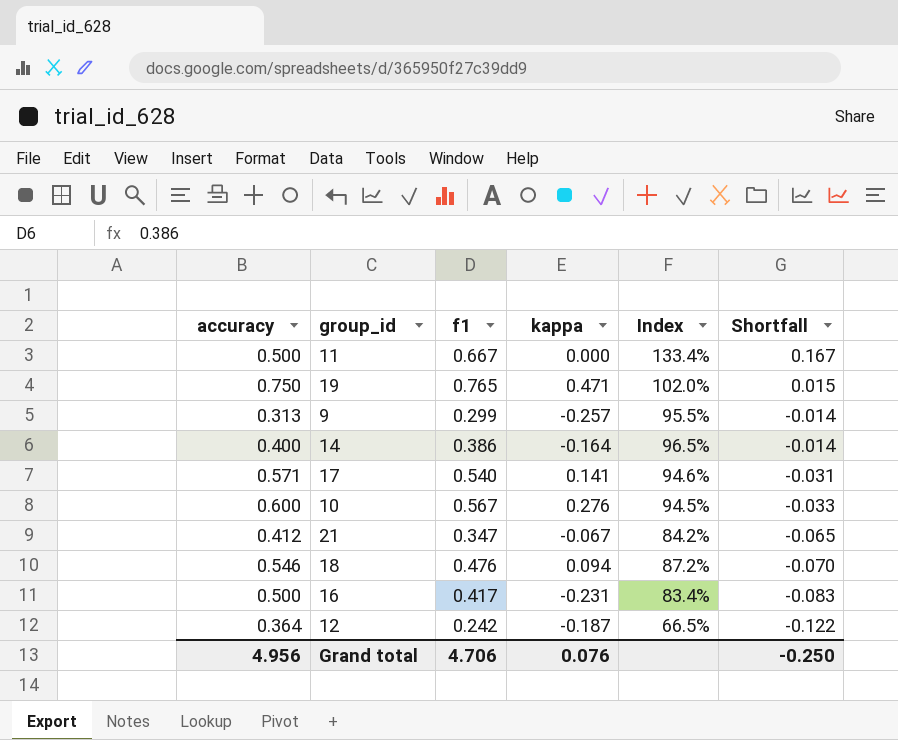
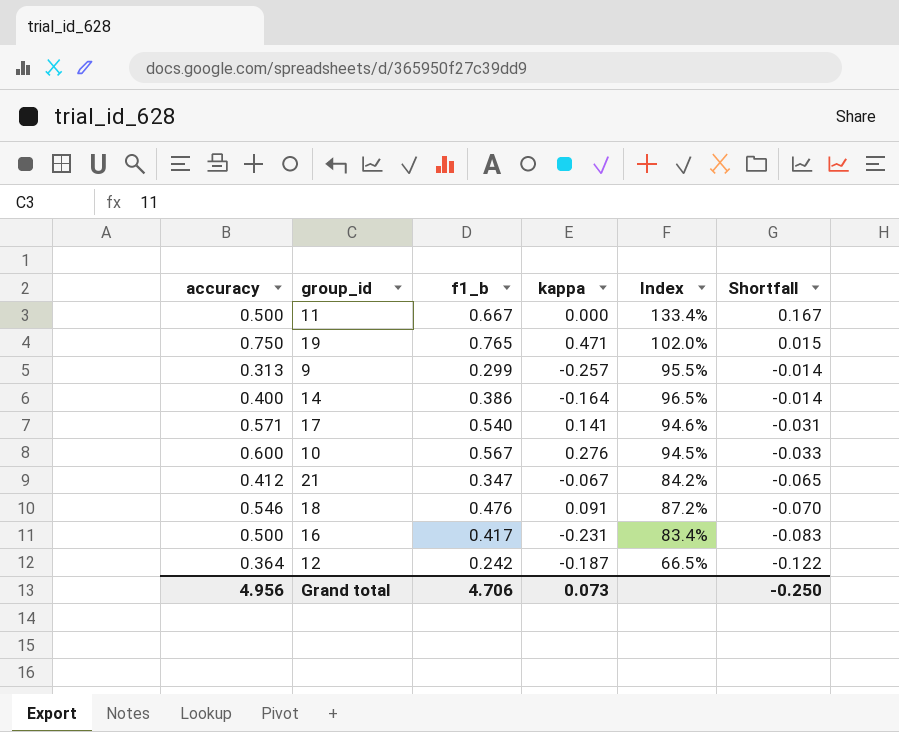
column name: f1 -> f1_b
18 | kappa: 0.094 -> 0.091
Grand total | kappa: 0.076 -> 0.073

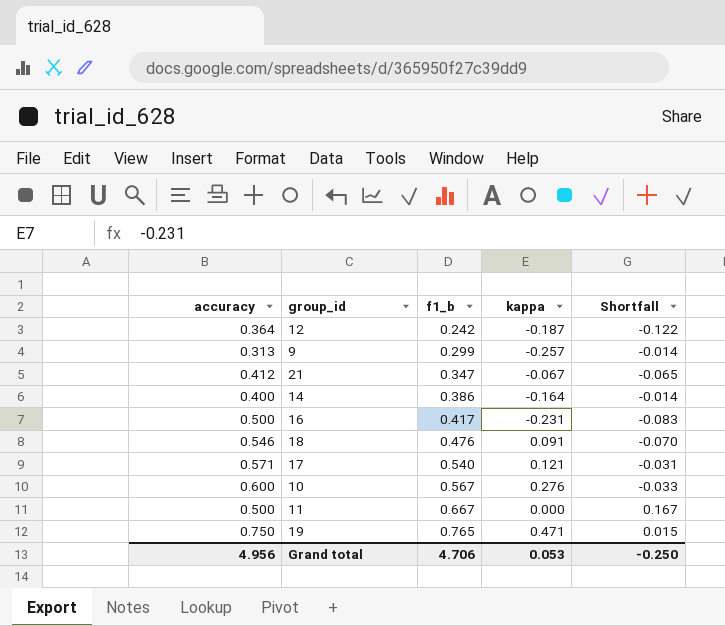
row order: Shortfall descending -> f1_b ascending
column Index | formula: [f1_b] / [accuracy] -> none
17 | kappa: 0.141 -> 0.121
Grand total | kappa: 0.073 -> 0.053

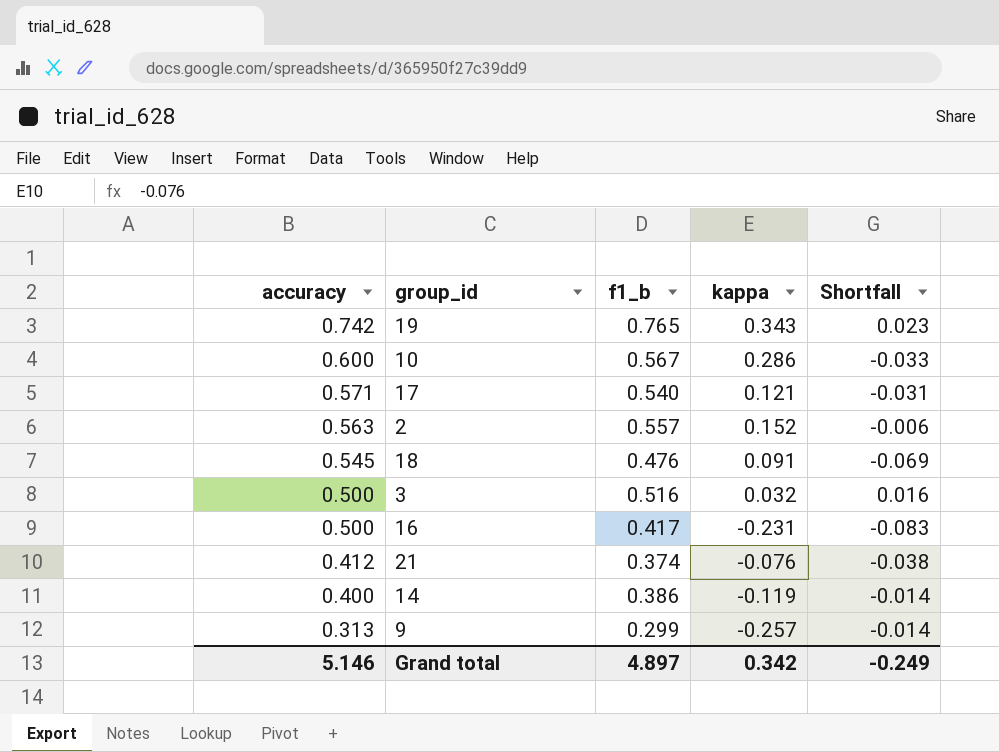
row order: f1_b ascending -> accuracy descending
row 12: 0.364 | 0.242 | -0.187 | -0.122 -> none
row 11: 0.500 | 0.667 | 0.000 | 0.167 -> none
19 | accuracy: 0.750 -> 0.742
19 | kappa: 0.471 -> 0.343
19 | Shortfall: 0.015 -> 0.023
10 | kappa: 0.276 -> 0.286
row 2: none -> 0.563 | 0.557 | 0.152 | -0.006
18 | accuracy: 0.546 -> 0.545
18 | Shortfall: -0.070 -> -0.069
row 3: none -> 0.500 | 0.516 | 0.032 | 0.016
21 | f1_b: 0.347 -> 0.374
21 | kappa: -0.067 -> -0.076
21 | Shortfall: -0.065 -> -0.038
14 | kappa: -0.164 -> -0.119
Grand total | accuracy: 4.956 -> 5.146
Grand total | f1_b: 4.706 -> 4.897
Grand total | kappa: 0.053 -> 0.342
Grand total | Shortfall: -0.250 -> -0.249

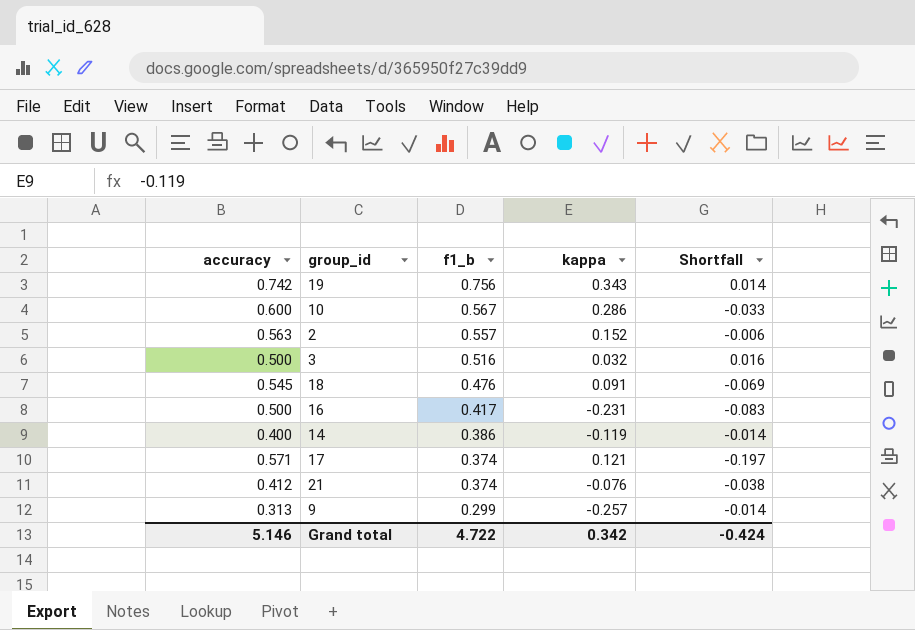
row order: accuracy descending -> f1_b descending
19 | f1_b: 0.765 -> 0.756
19 | Shortfall: 0.023 -> 0.014
17 | f1_b: 0.540 -> 0.374
17 | Shortfall: -0.031 -> -0.197
Grand total | f1_b: 4.897 -> 4.722
Grand total | Shortfall: -0.249 -> -0.424

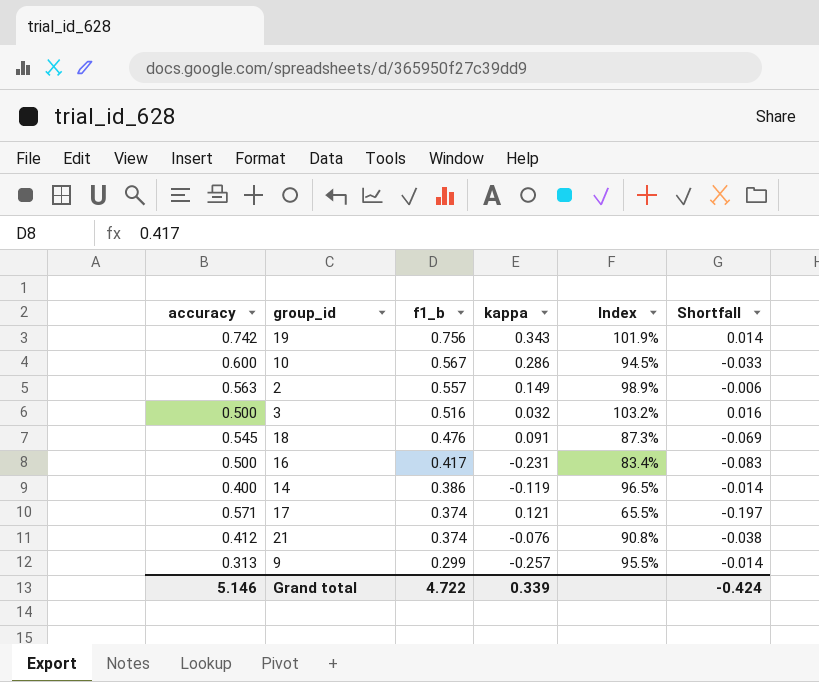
column Index | formula: none -> [f1_b] / [accuracy]
2 | kappa: 0.152 -> 0.149
Grand total | kappa: 0.342 -> 0.339

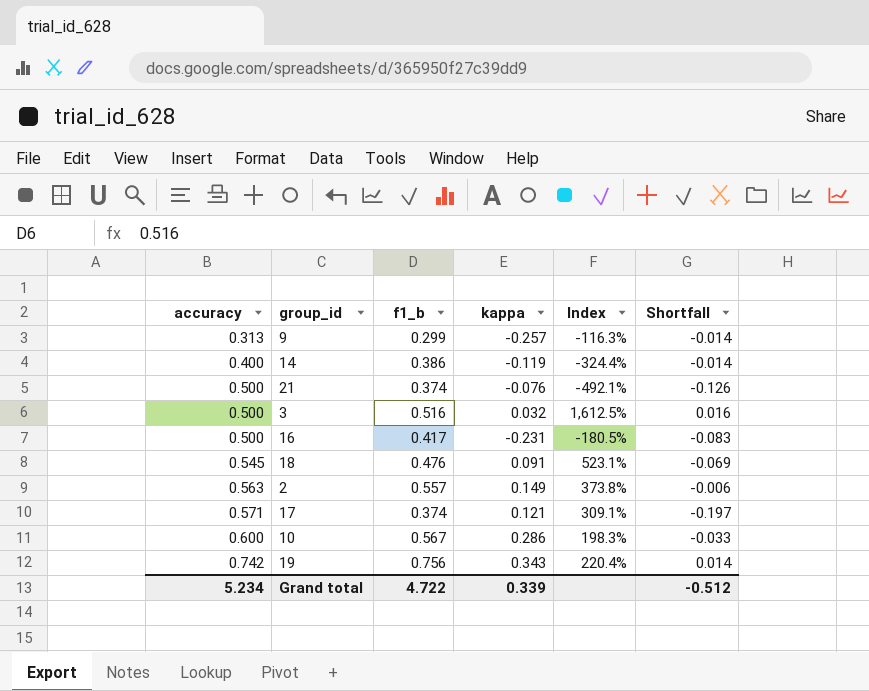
row order: f1_b descending -> accuracy ascending
column Index | formula: [f1_b] / [accuracy] -> [f1_b] / [kappa]
21 | accuracy: 0.412 -> 0.500
21 | Shortfall: -0.038 -> -0.126
Grand total | accuracy: 5.146 -> 5.234
Grand total | Shortfall: -0.424 -> -0.512

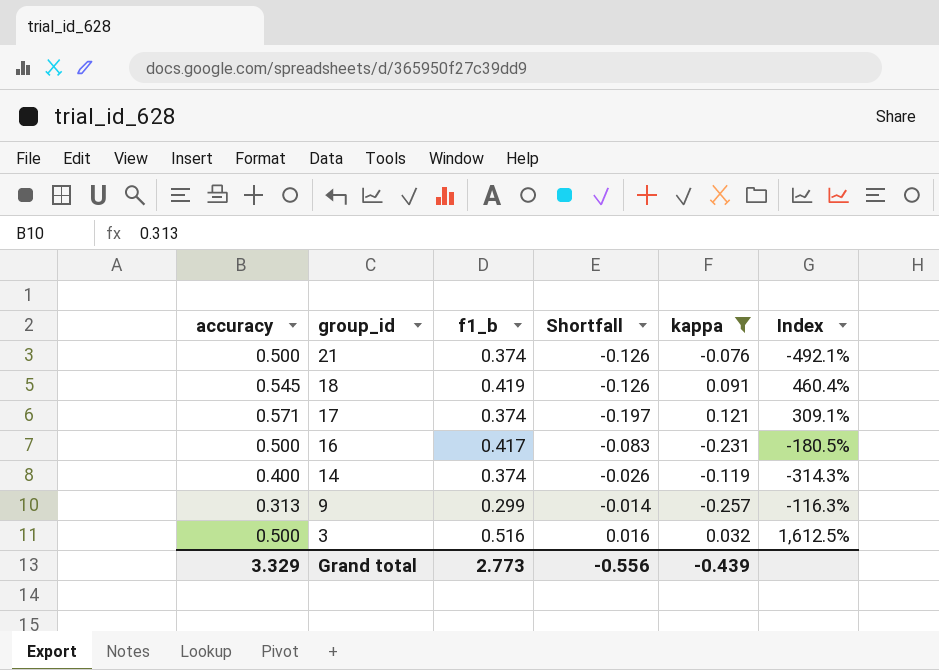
filter: none -> kappa <= 0.121
row order: accuracy ascending -> group_id descending
column Shortfall | position: 6 -> 4
18 | f1_b: 0.476 -> 0.419
18 | Shortfall: -0.069 -> -0.126
18 | Index: 523.1% -> 460.4%
14 | f1_b: 0.386 -> 0.374
14 | Shortfall: -0.014 -> -0.026
14 | Index: -324.4% -> -314.3%
Grand total | accuracy: 5.234 -> 3.329
Grand total | f1_b: 4.722 -> 2.773
Grand total | Shortfall: -0.512 -> -0.556
Grand total | kappa: 0.339 -> -0.439

